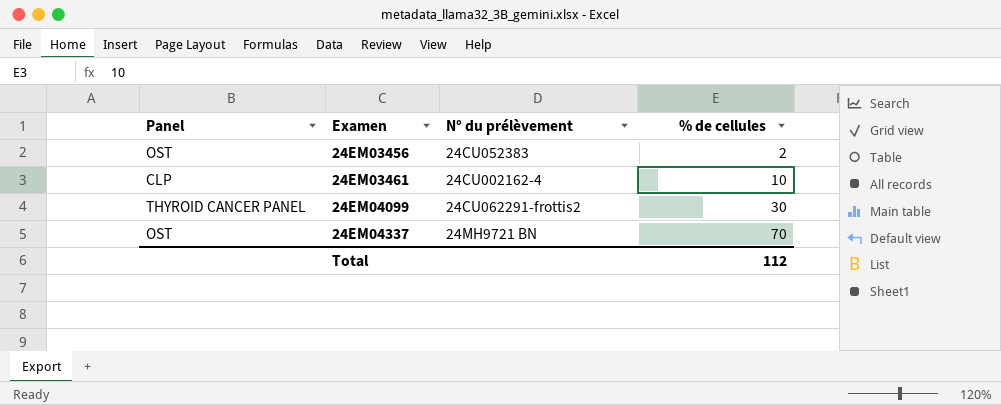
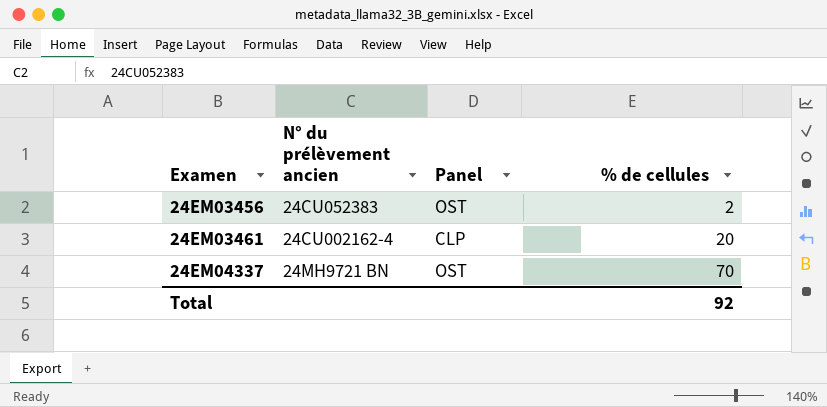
column name: N° du prélèvement -> N° du prélèvement ancien
column Panel | position: 1 -> 3
row 24EM04099: THYROID CANCER PANEL | 24CU062291-frottis2 | 30 -> none
24EM03461 | % de cellules: 10 -> 20
Total | % de cellules: 112 -> 92

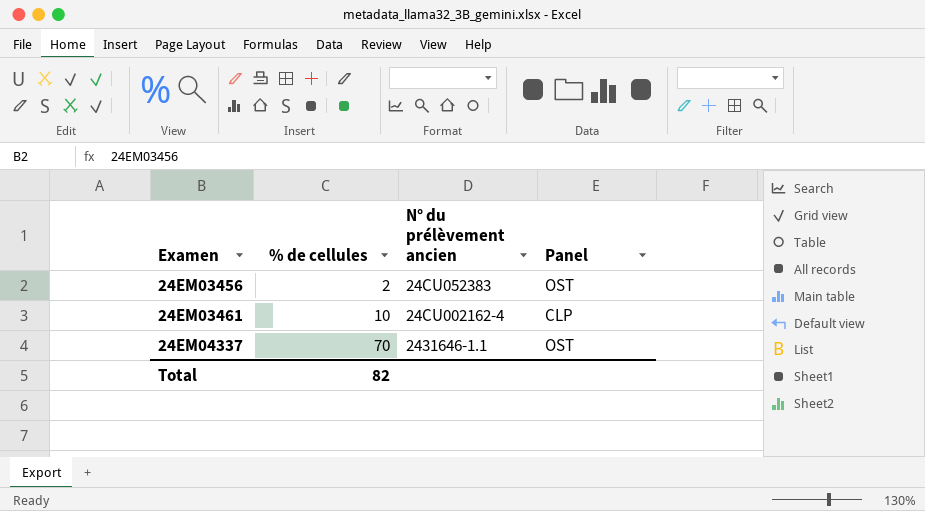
column % de cellules | position: 4 -> 2
24EM03461 | % de cellules: 20 -> 10
24EM04337 | N° du prélèvement ancien: 24MH9721 BN -> 2431646-1.1
Total | % de cellules: 92 -> 82

